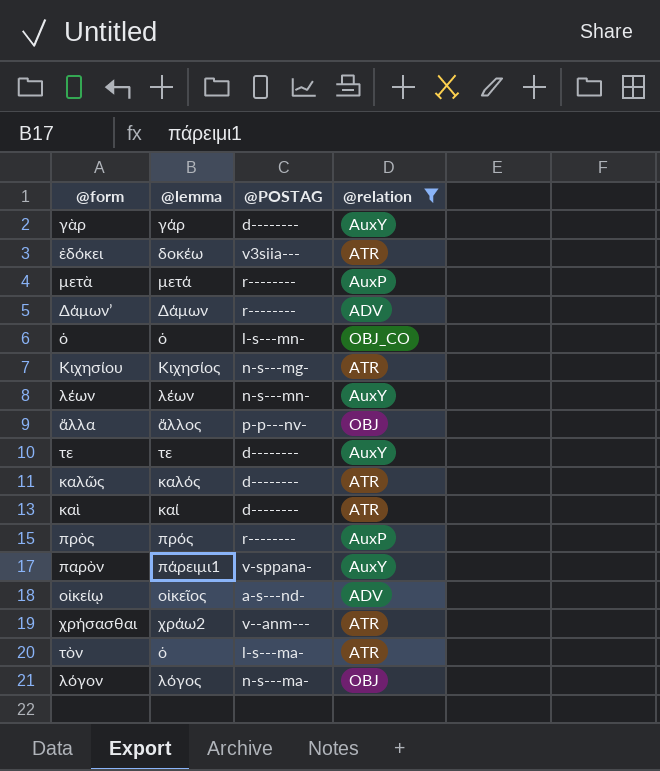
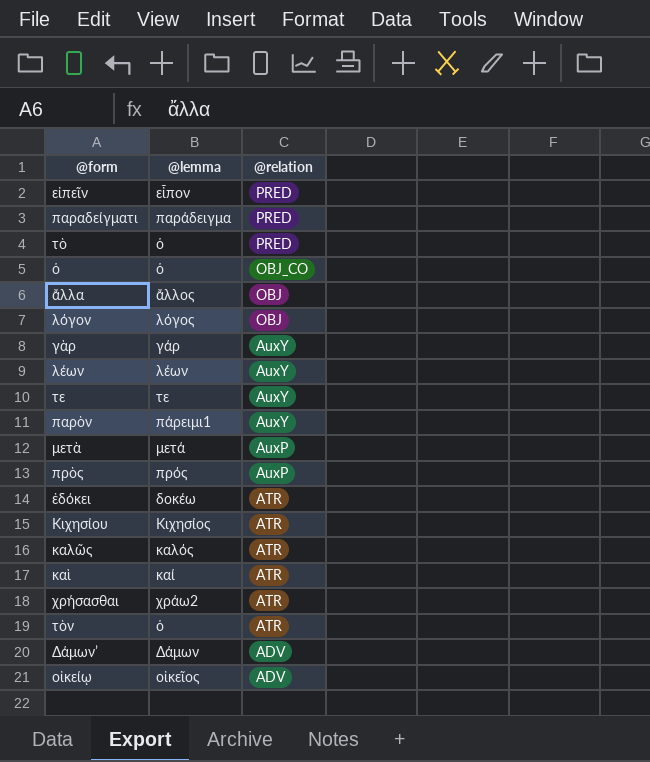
filter: @relation != PRED -> none
row order: none -> @relation descending
column @POSTAG | position: 3 -> none

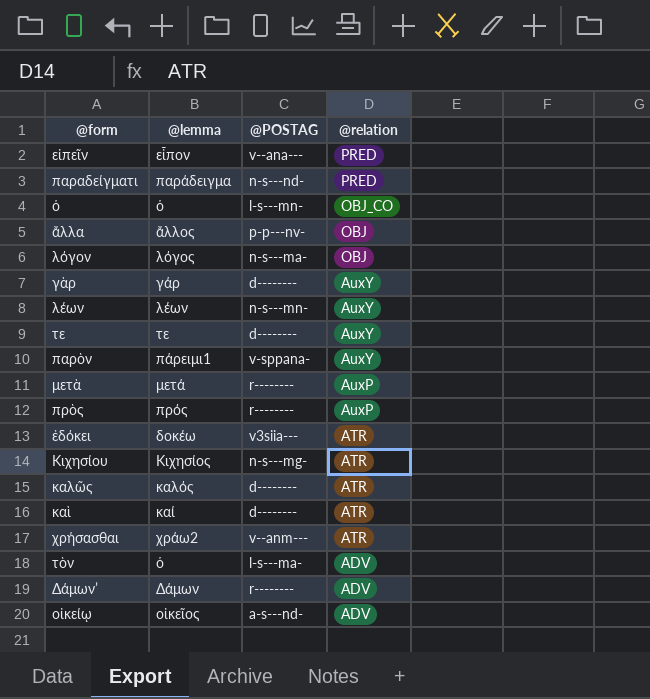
column @POSTAG | position: none -> 3
row τὸ: ὁ | PRED -> none
τὸν | @relation: ATR -> ADV

